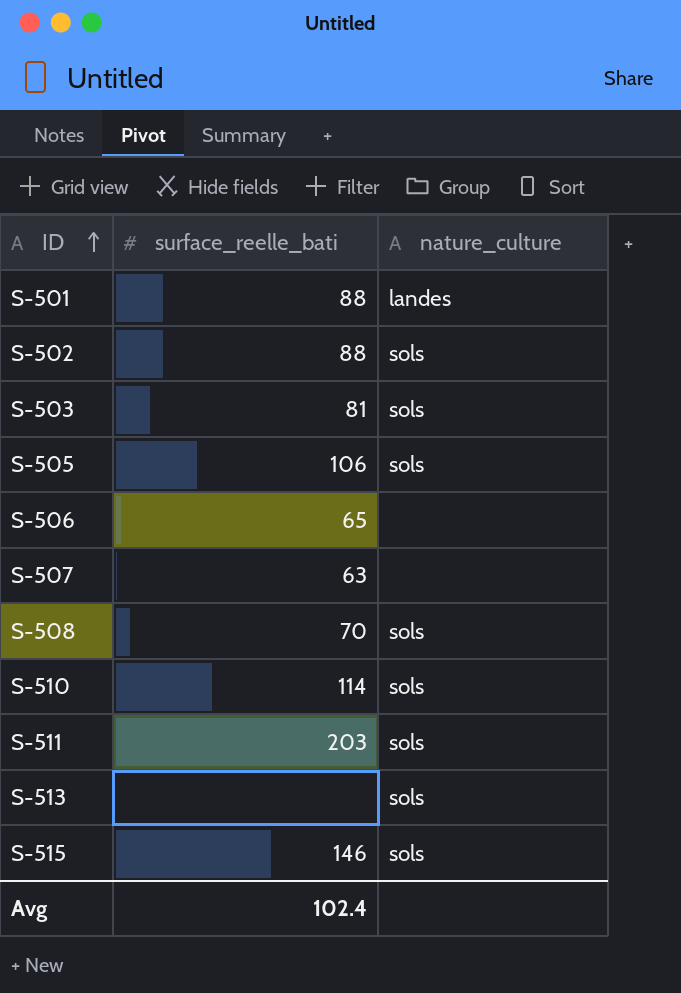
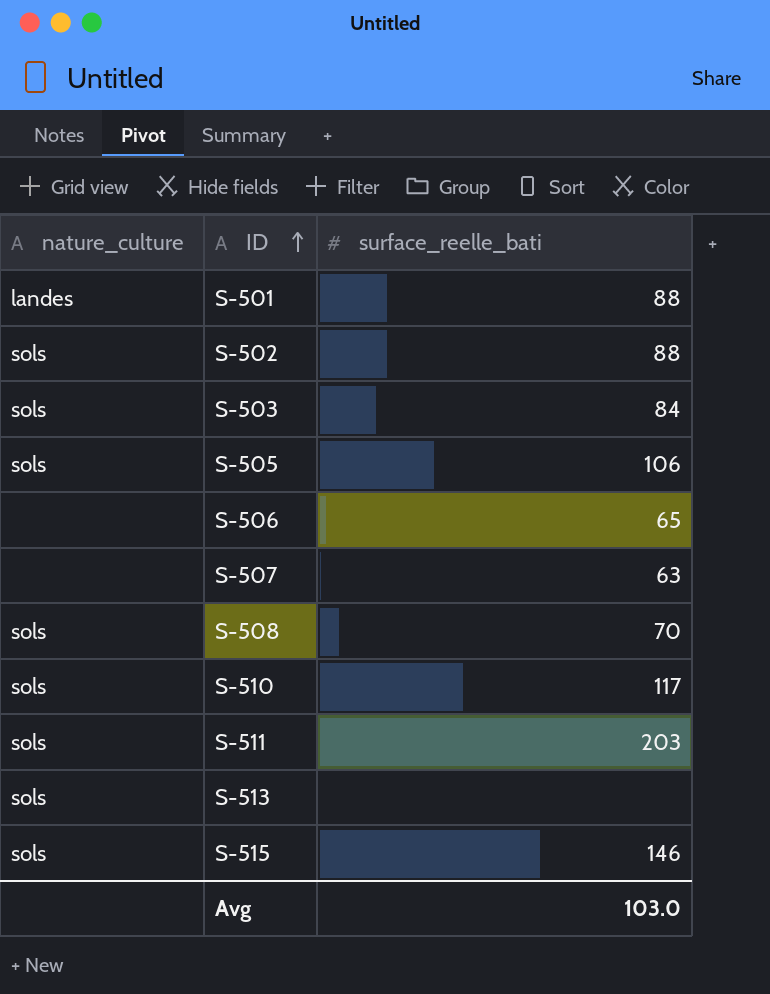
column nature_culture | position: 3 -> 1
S-503 | surface_reelle_bati: 81 -> 84
S-510 | surface_reelle_bati: 114 -> 117
Avg | surface_reelle_bati: 102.4 -> 103.0

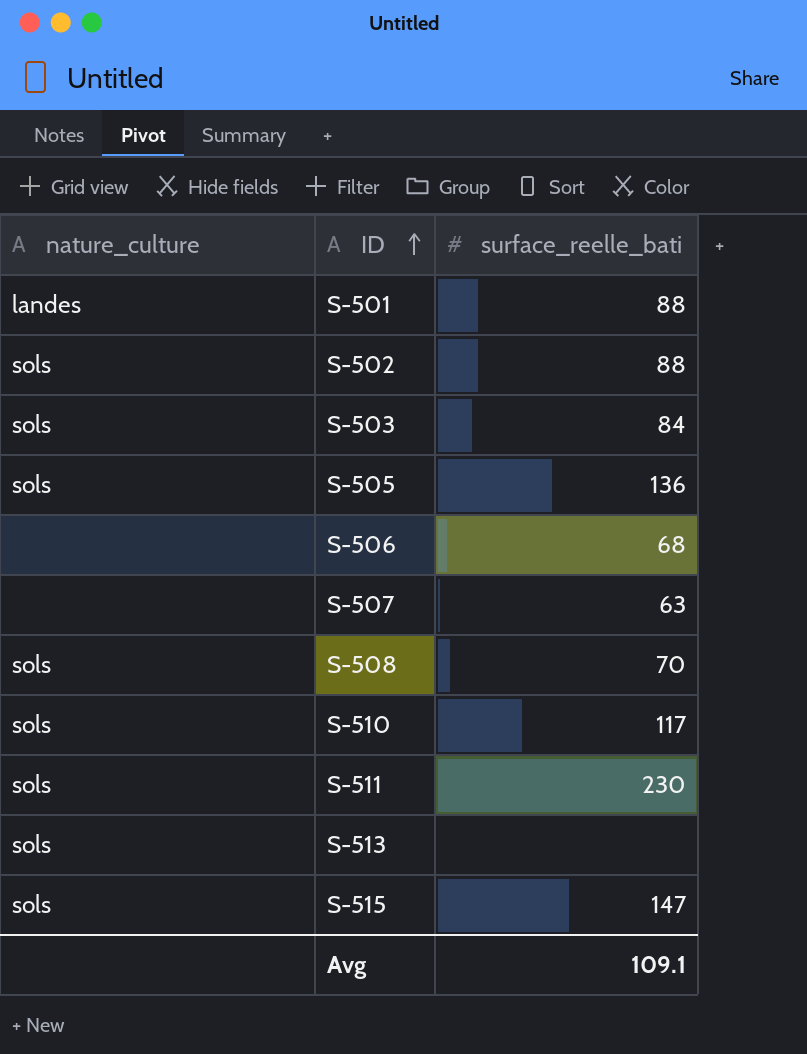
S-505 | surface_reelle_bati: 106 -> 136
S-506 | surface_reelle_bati: 65 -> 68
S-511 | surface_reelle_bati: 203 -> 230
S-515 | surface_reelle_bati: 146 -> 147
Avg | surface_reelle_bati: 103.0 -> 109.1

